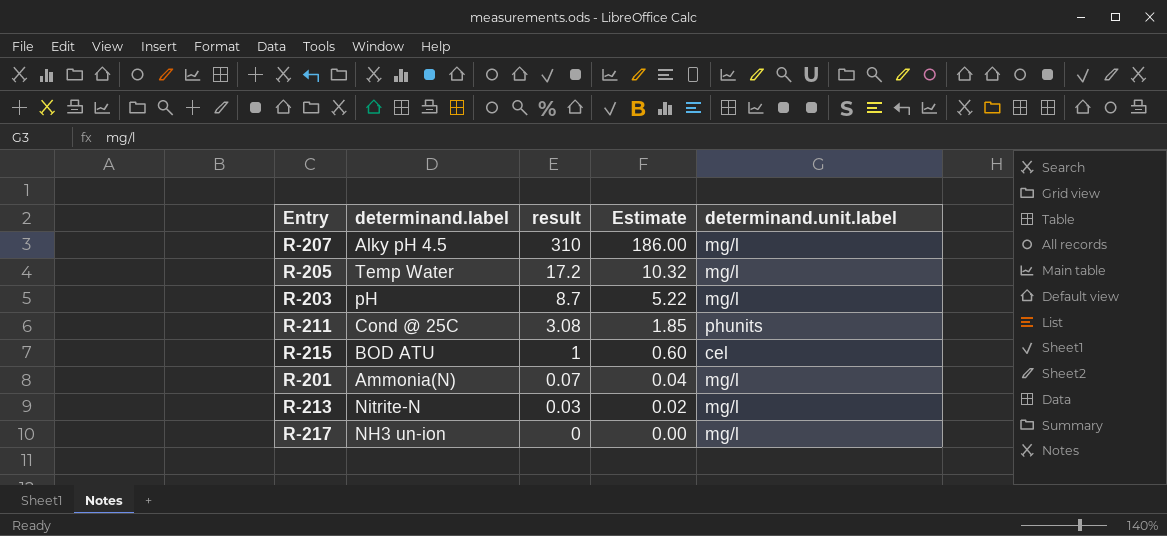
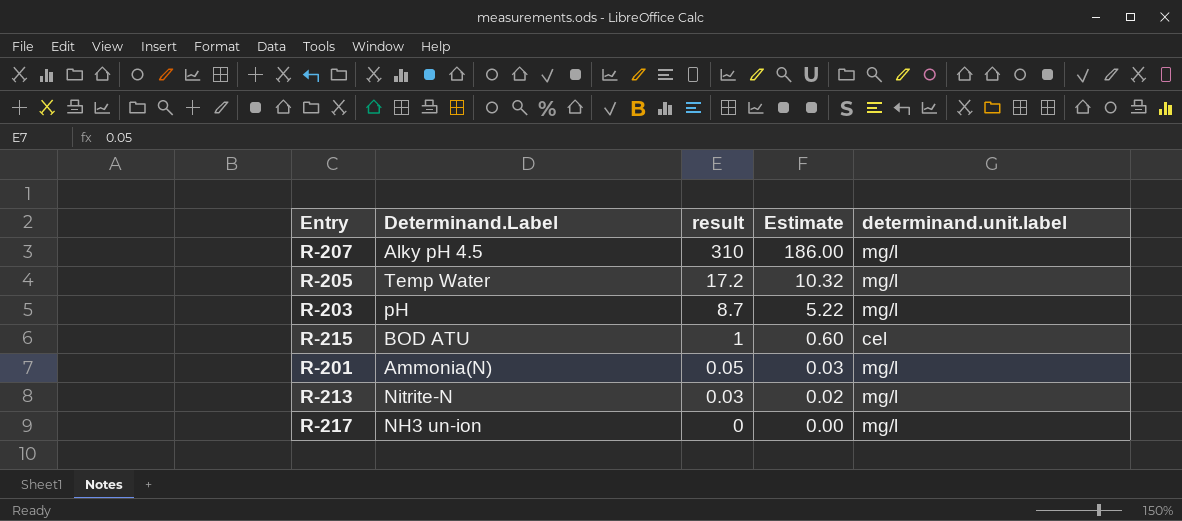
column name: determinand.label -> Determinand.Label
row R-211: Cond @ 25C | 3.08 | 1.85 | phunits -> none
R-201 | result: 0.07 -> 0.05
R-201 | Estimate: 0.04 -> 0.03

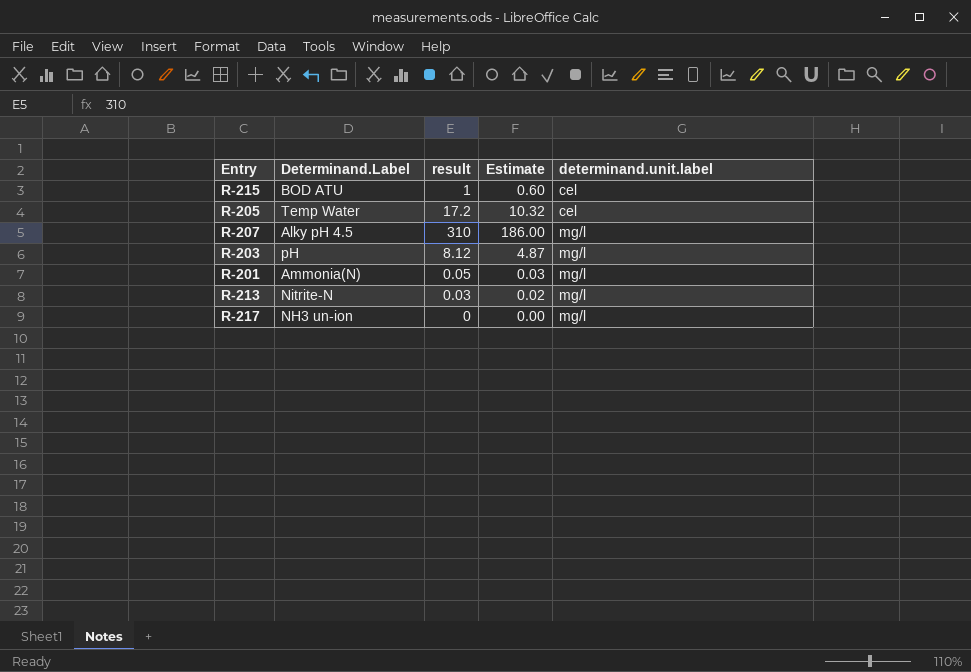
row order: result descending -> determinand.unit.label ascending
R-205 | determinand.unit.label: mg/l -> cel
R-203 | result: 8.7 -> 8.12
R-203 | Estimate: 5.22 -> 4.87

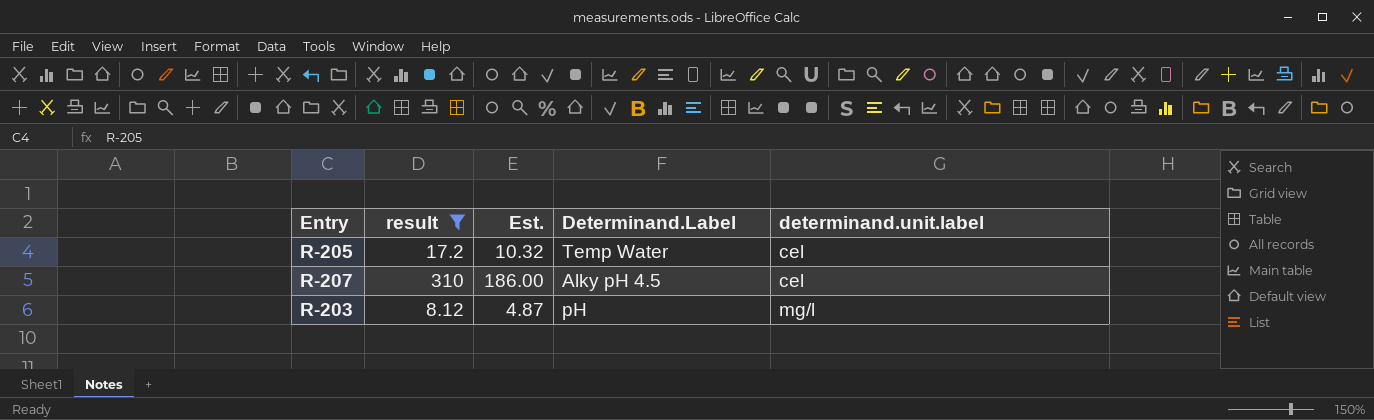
filter: none -> result >= 8.12
column name: Estimate -> Est.
column Determinand.Label | position: 2 -> 4
R-207 | determinand.unit.label: mg/l -> cel

